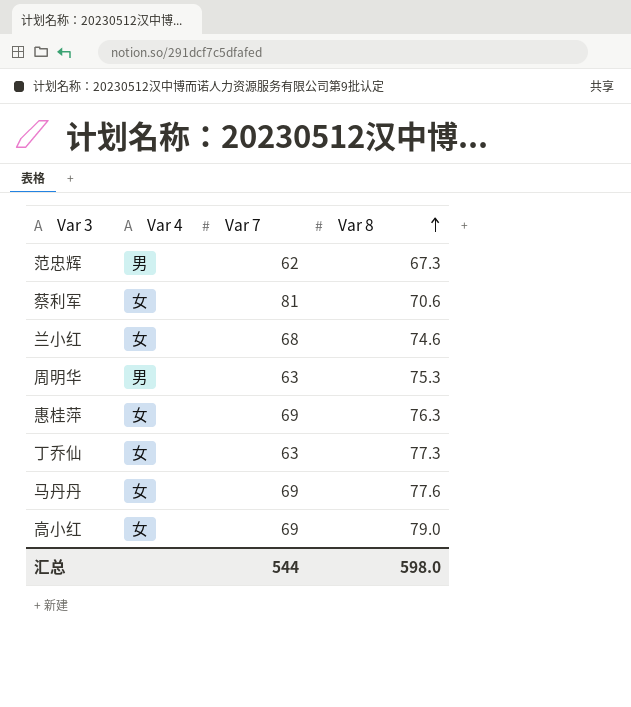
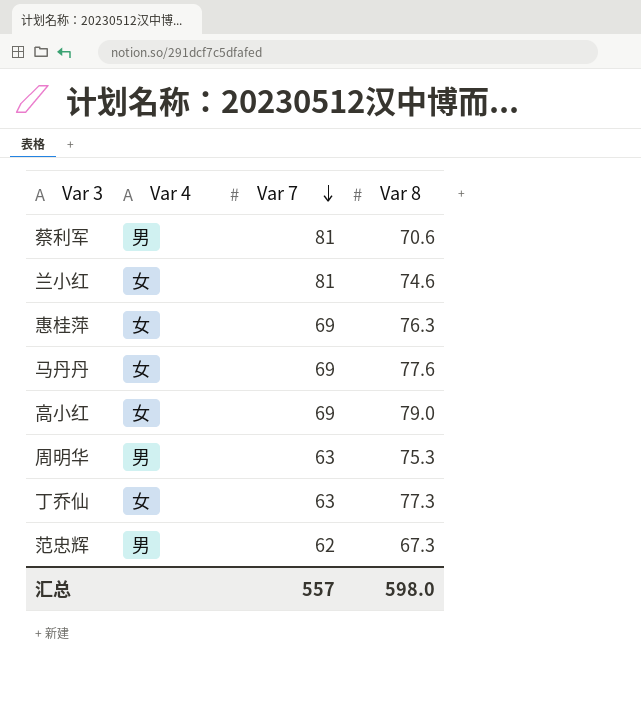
row order: Var 8 ascending -> Var 7 descending
蔡利军 | Var 4: 女 -> 男
兰小红 | Var 7: 68 -> 81
汇总 | Var 7: 544 -> 557

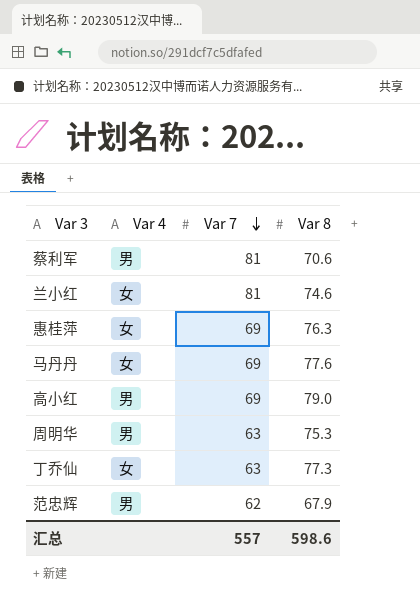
高小红 | Var 4: 女 -> 男
范忠辉 | Var 8: 67.3 -> 67.9
汇总 | Var 8: 598.0 -> 598.6

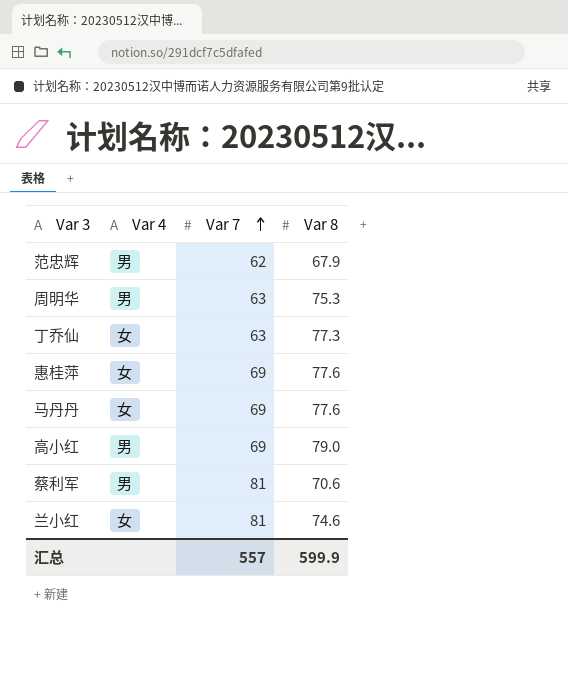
row order: Var 7 descending -> Var 7 ascending
惠桂萍 | Var 8: 76.3 -> 77.6
汇总 | Var 8: 598.6 -> 599.9

